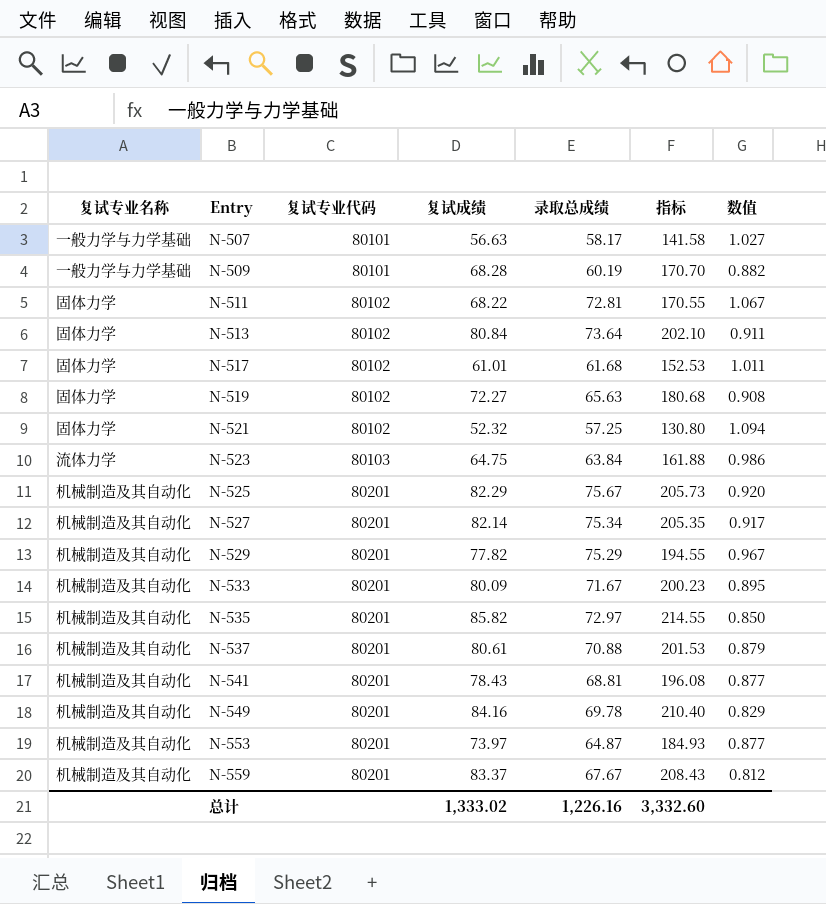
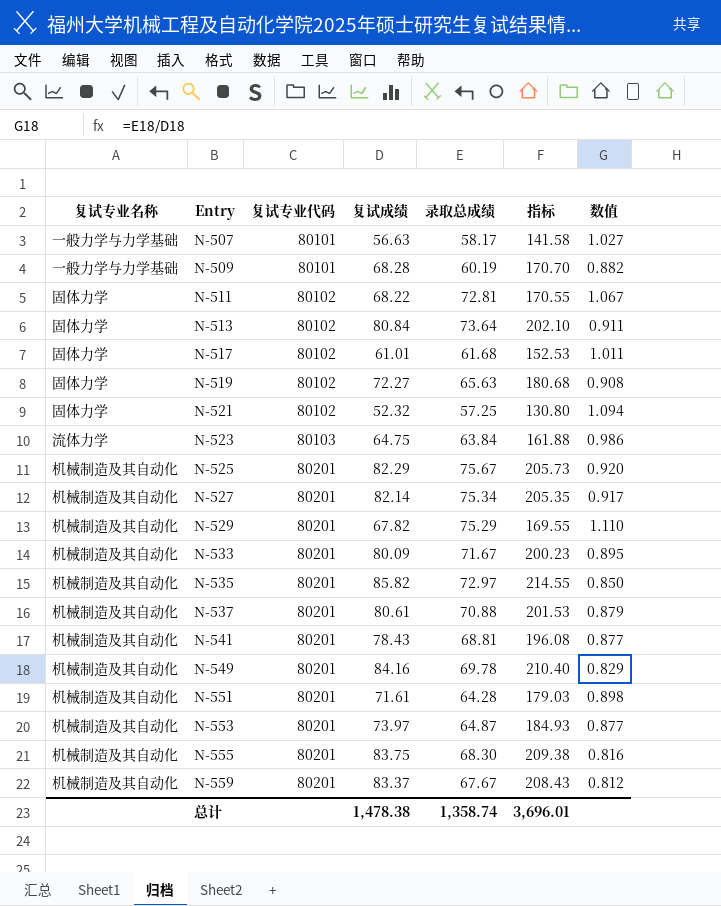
N-529 | 复试成绩: 77.82 -> 67.82
N-529 | 指标: 194.55 -> 169.55
N-529 | 数值: 0.967 -> 1.110
row N-551: none -> 机械制造及其自动化 | 80201 | 71.61 | 64.28 | 179.03 | 0.898
row N-555: none -> 机械制造及其自动化 | 80201 | 83.75 | 68.30 | 209.38 | 0.816
总计 | 复试成绩: 1,333.02 -> 1,478.38
总计 | 录取总成绩: 1,226.16 -> 1,358.74
总计 | 指标: 3,332.60 -> 3,696.01

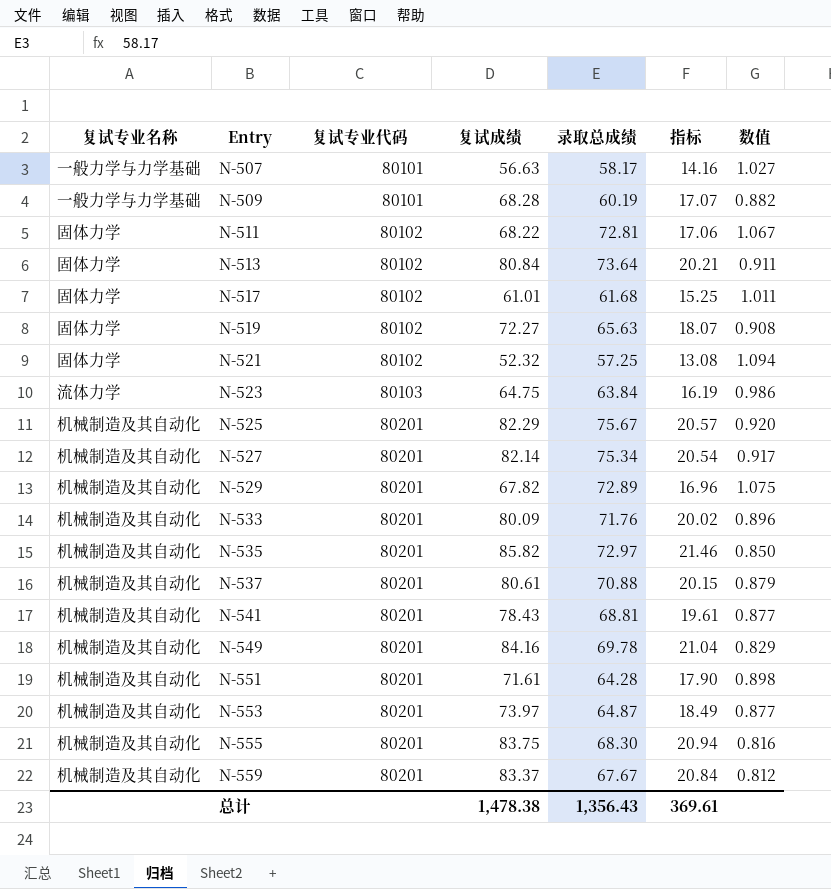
column 指标 | formula: [复试成绩] * 2.5 -> [复试成绩] * 0.25
N-529 | 录取总成绩: 75.29 -> 72.89
N-529 | 数值: 1.110 -> 1.075
N-533 | 录取总成绩: 71.67 -> 71.76
N-533 | 数值: 0.895 -> 0.896
总计 | 录取总成绩: 1,358.74 -> 1,356.43
总计 | 指标: 3,696.01 -> 369.61

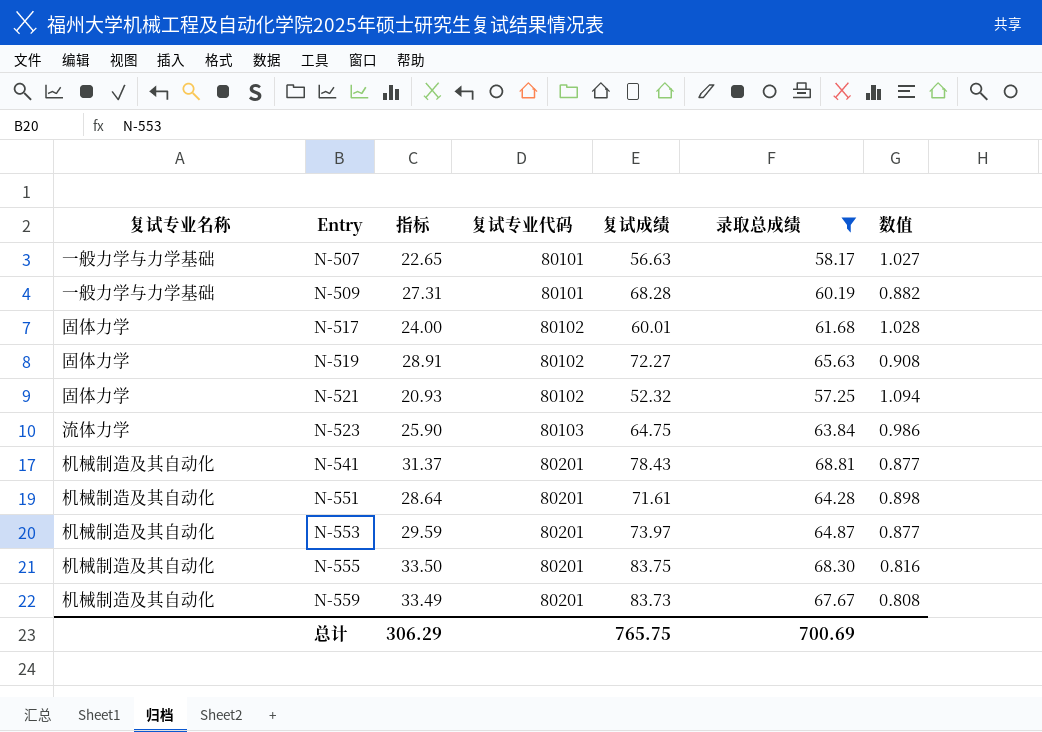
filter: none -> 录取总成绩 <= 68.81
column 指标 | formula: [复试成绩] * 0.25 -> [复试成绩] * 0.4
column 指标 | position: 6 -> 3
N-517 | 复试成绩: 61.01 -> 60.01
N-517 | 数值: 1.011 -> 1.028
N-559 | 复试成绩: 83.37 -> 83.73
N-559 | 数值: 0.812 -> 0.808
总计 | 指标: 369.61 -> 306.29
总计 | 复试成绩: 1,478.38 -> 765.75
总计 | 录取总成绩: 1,356.43 -> 700.69

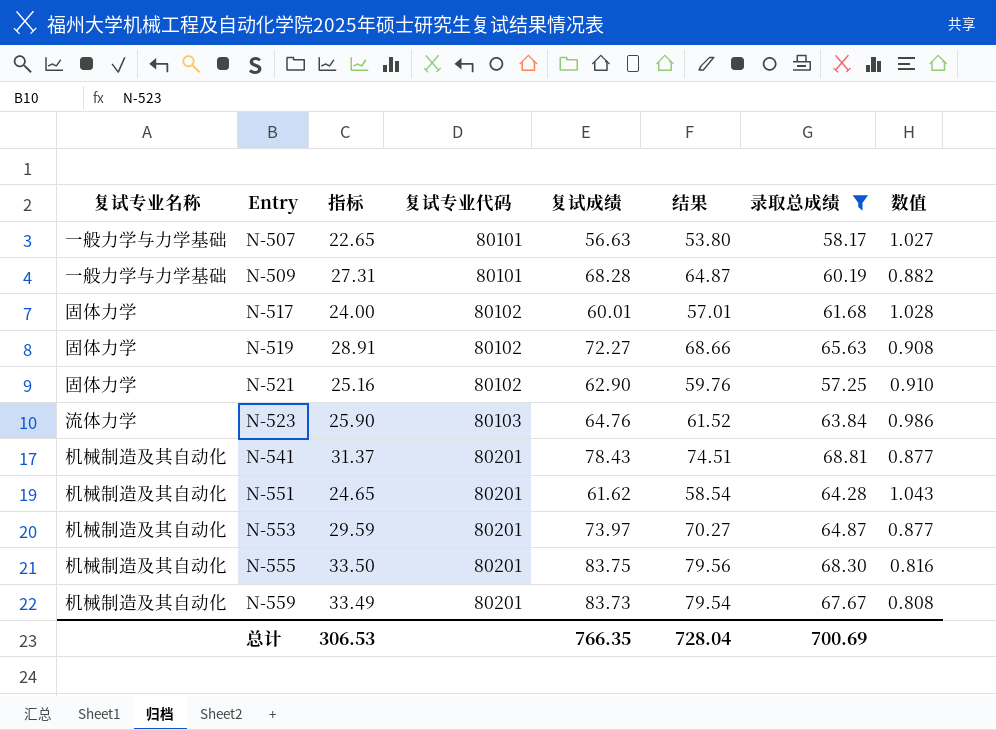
column 结果 | formula: none -> [复试成绩] * 0.95
N-521 | 指标: 20.93 -> 25.16
N-521 | 复试成绩: 52.32 -> 62.90
N-521 | 数值: 1.094 -> 0.910
N-523 | 复试成绩: 64.75 -> 64.76
N-551 | 指标: 28.64 -> 24.65
N-551 | 复试成绩: 71.61 -> 61.62
N-551 | 数值: 0.898 -> 1.043
总计 | 指标: 306.29 -> 306.53
总计 | 复试成绩: 765.75 -> 766.35

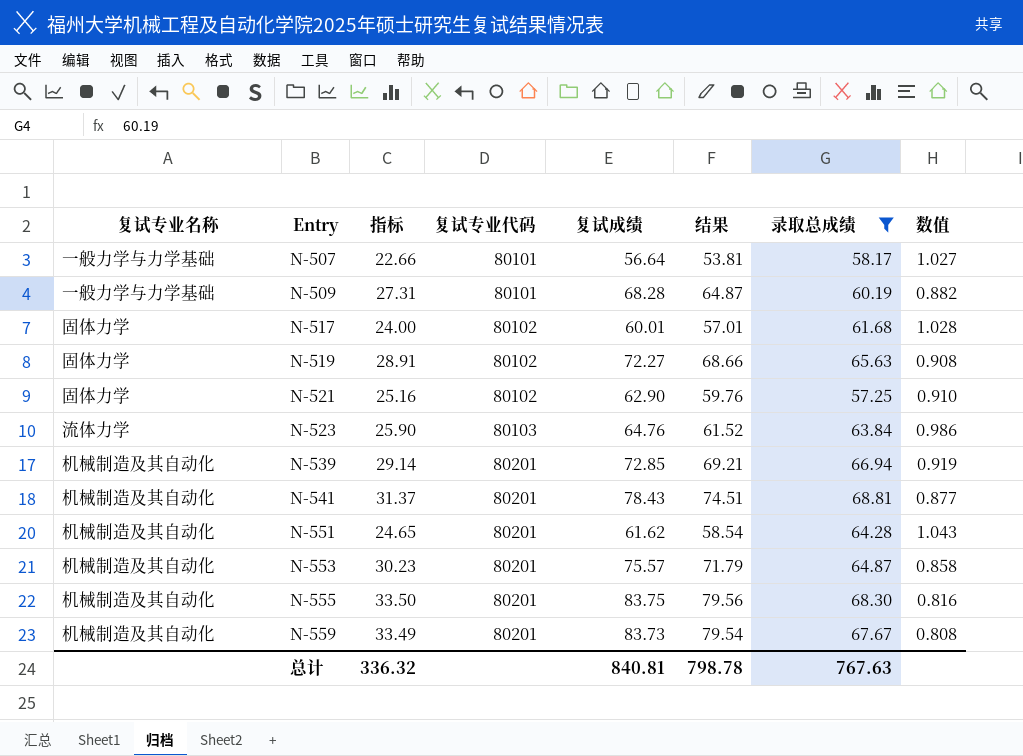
N-507 | 指标: 22.65 -> 22.66
N-507 | 复试成绩: 56.63 -> 56.64
N-507 | 结果: 53.80 -> 53.81
row N-539: none -> 机械制造及其自动化 | 29.14 | 80201 | 72.85 | 69.21 | 66.94 | 0.919
N-553 | 指标: 29.59 -> 30.23
N-553 | 复试成绩: 73.97 -> 75.57
N-553 | 结果: 70.27 -> 71.79
N-553 | 数值: 0.877 -> 0.858
总计 | 指标: 306.53 -> 336.32
总计 | 复试成绩: 766.35 -> 840.81
总计 | 结果: 728.04 -> 798.78
总计 | 录取总成绩: 700.69 -> 767.63

